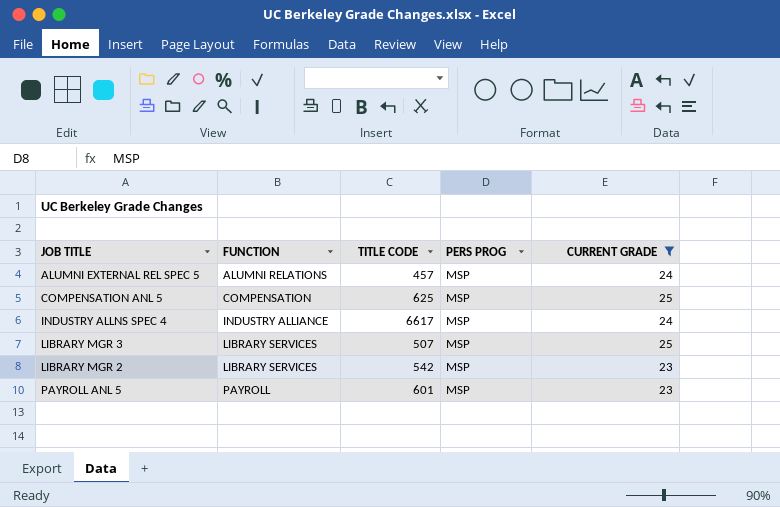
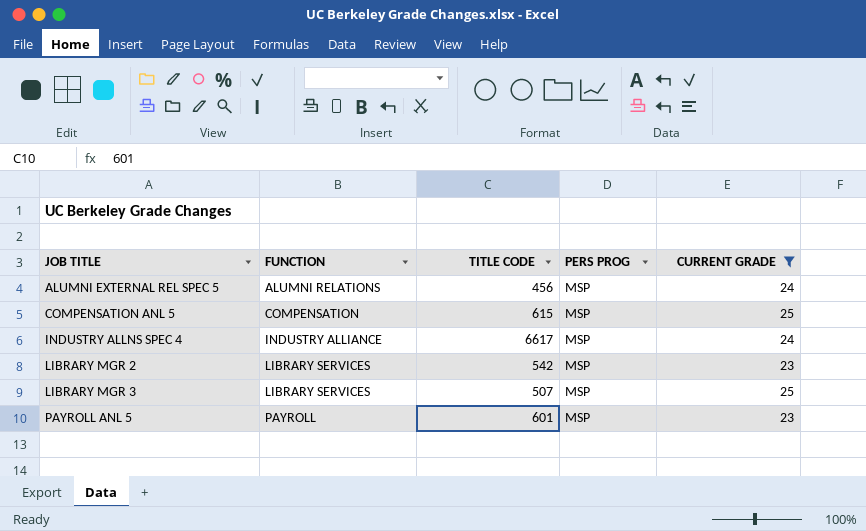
row order: FUNCTION ascending -> JOB TITLE ascending
ALUMNI EXTERNAL REL SPEC 5 | TITLE CODE: 457 -> 456
COMPENSATION ANL 5 | TITLE CODE: 625 -> 615

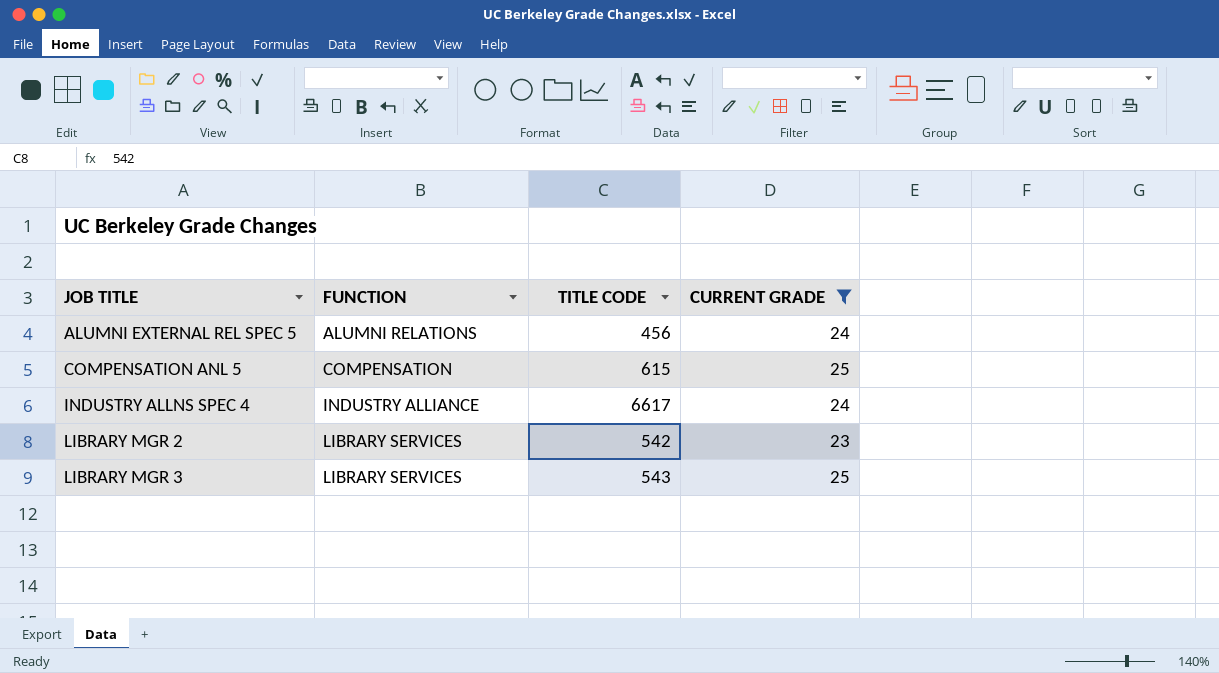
column PERS PROG | position: 4 -> none
row PAYROLL ANL 5: PAYROLL | 601 | MSP | 23 -> none
LIBRARY MGR 3 | TITLE CODE: 507 -> 543

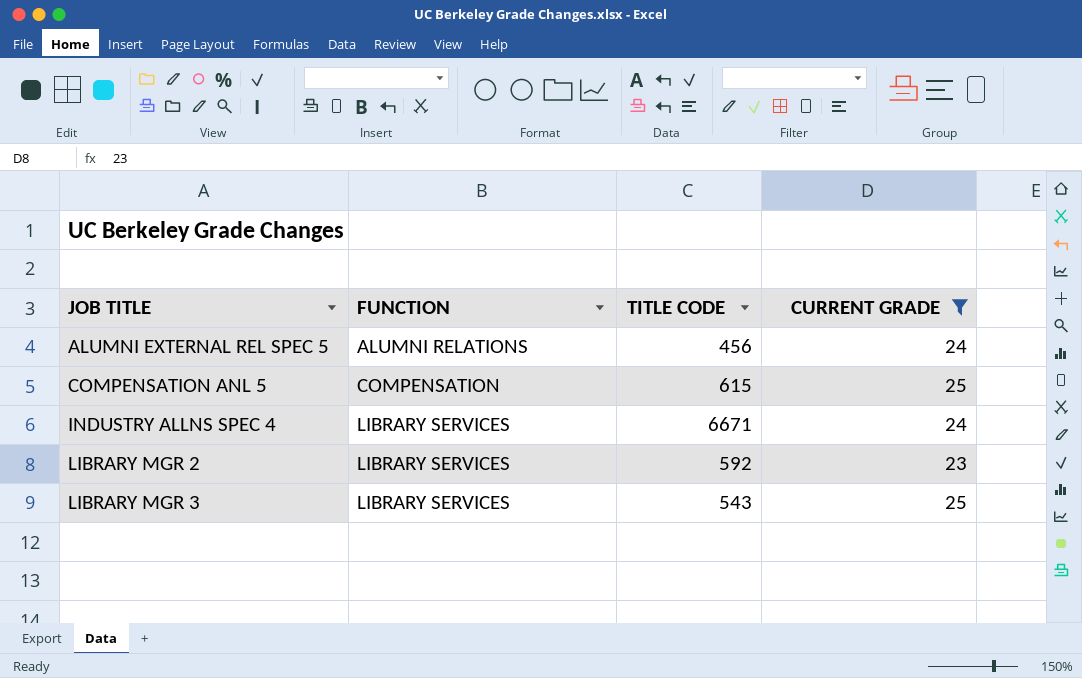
INDUSTRY ALLNS SPEC 4 | FUNCTION: INDUSTRY ALLIANCE -> LIBRARY SERVICES
INDUSTRY ALLNS SPEC 4 | TITLE CODE: 6617 -> 6671
LIBRARY MGR 2 | TITLE CODE: 542 -> 592

